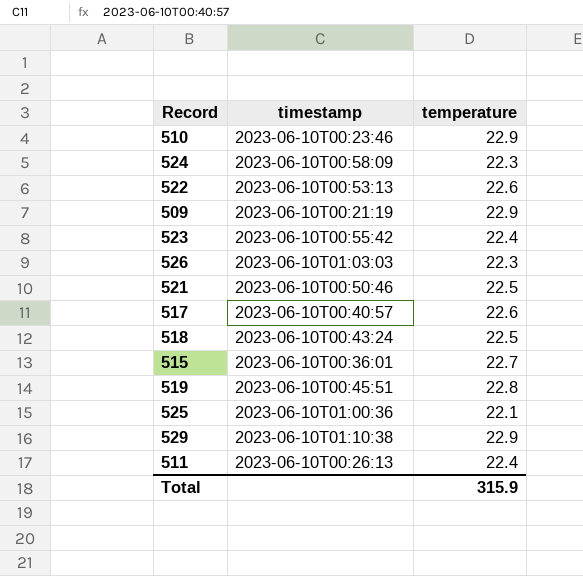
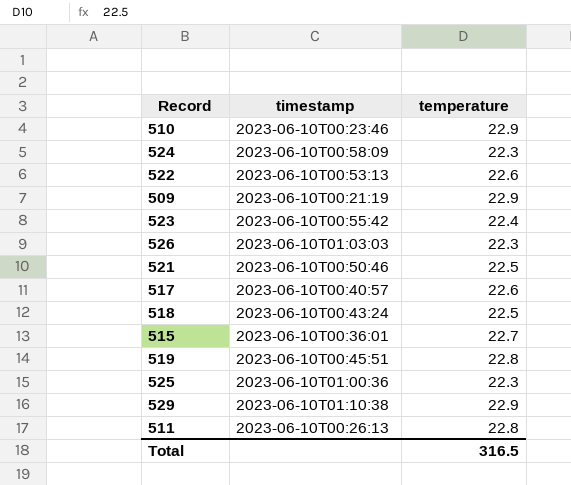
525 | temperature: 22.1 -> 22.3
511 | temperature: 22.4 -> 22.8
Total | temperature: 315.9 -> 316.5

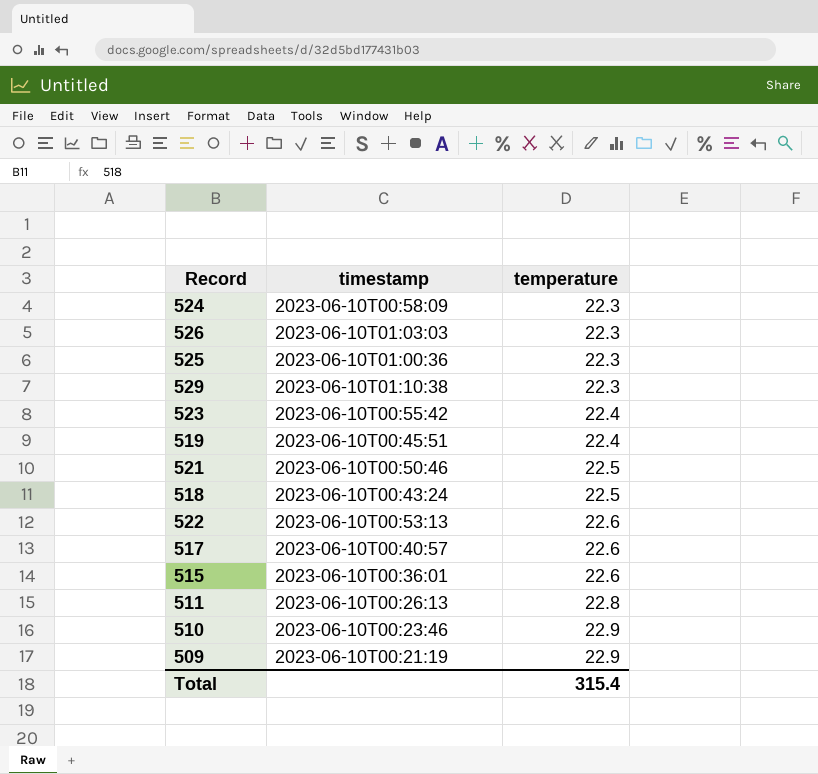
row order: none -> temperature ascending
529 | temperature: 22.9 -> 22.3
519 | temperature: 22.8 -> 22.4
515 | temperature: 22.7 -> 22.6
Total | temperature: 316.5 -> 315.4

